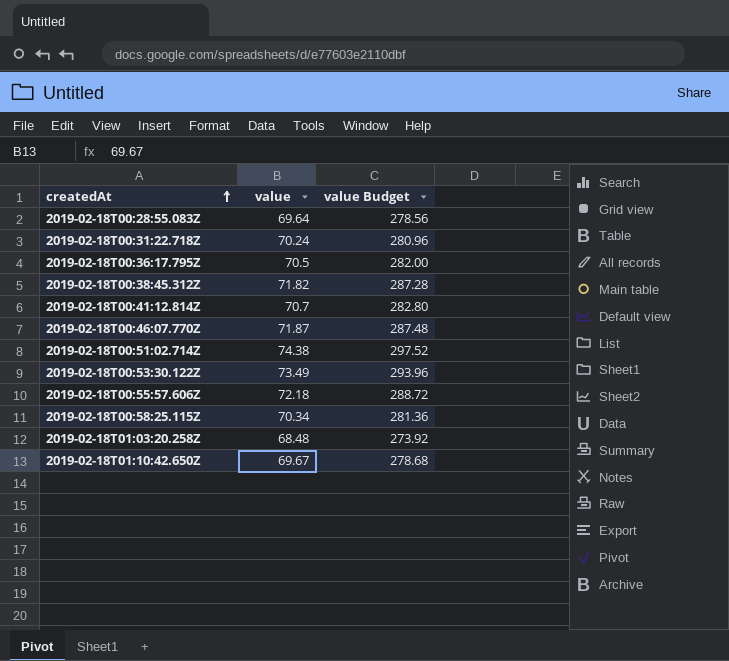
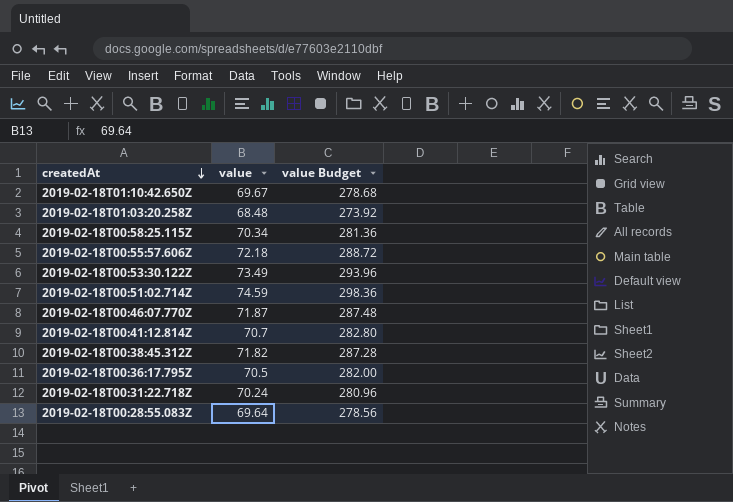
row order: createdAt ascending -> createdAt descending
2019-02-18T00:51:02.714Z | value: 74.38 -> 74.59
2019-02-18T00:51:02.714Z | value Budget: 297.52 -> 298.36

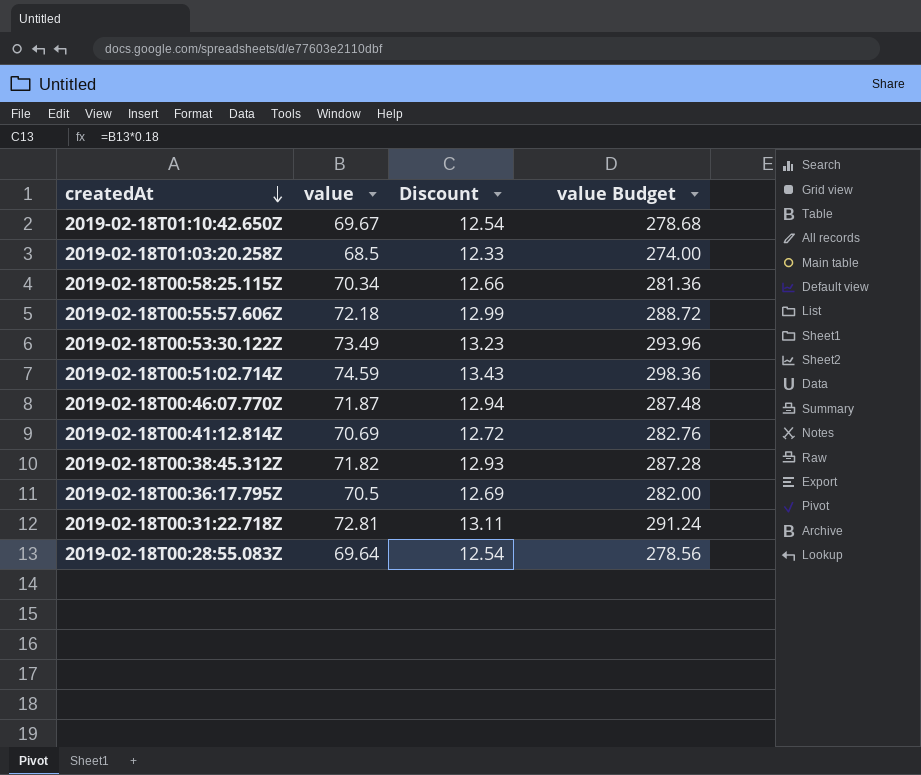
column Discount | formula: none -> [value] * 0.18
2019-02-18T01:03:20.258Z | value: 68.48 -> 68.5
2019-02-18T01:03:20.258Z | value Budget: 273.92 -> 274.00
2019-02-18T00:41:12.814Z | value: 70.7 -> 70.69
2019-02-18T00:41:12.814Z | value Budget: 282.80 -> 282.76
2019-02-18T00:31:22.718Z | value: 70.24 -> 72.81
2019-02-18T00:31:22.718Z | value Budget: 280.96 -> 291.24

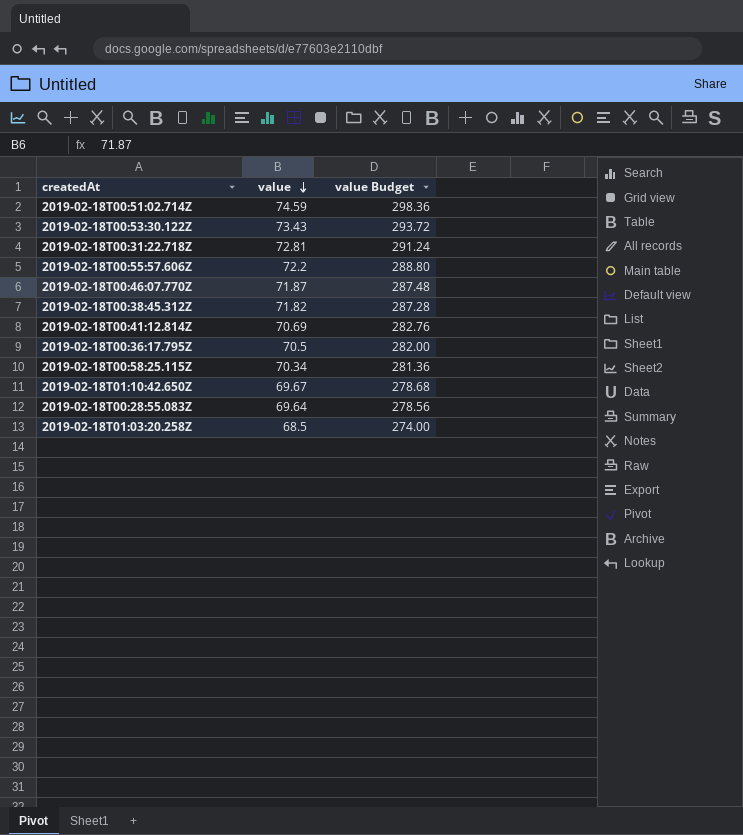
row order: createdAt descending -> value descending
column Discount | formula: [value] * 0.18 -> none
2019-02-18T00:53:30.122Z | value: 73.49 -> 73.43
2019-02-18T00:53:30.122Z | value Budget: 293.96 -> 293.72
2019-02-18T00:55:57.606Z | value: 72.18 -> 72.2
2019-02-18T00:55:57.606Z | value Budget: 288.72 -> 288.80

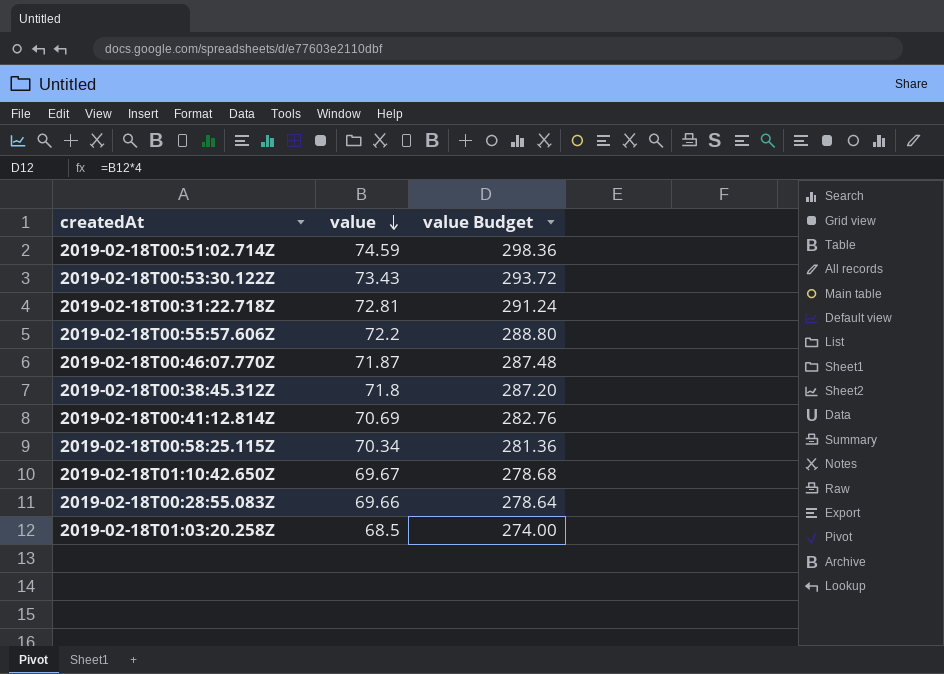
row 2019-02-18T00:36:17.795Z: 70.5 | 282.00 -> none
2019-02-18T00:38:45.312Z | value: 71.82 -> 71.8
2019-02-18T00:38:45.312Z | value Budget: 287.28 -> 287.20
2019-02-18T00:28:55.083Z | value: 69.64 -> 69.66
2019-02-18T00:28:55.083Z | value Budget: 278.56 -> 278.64

